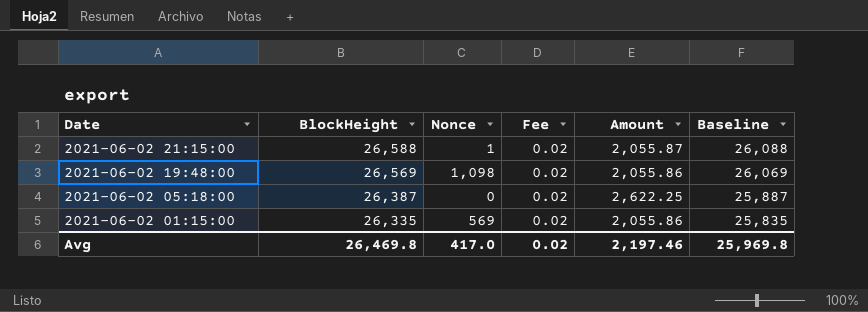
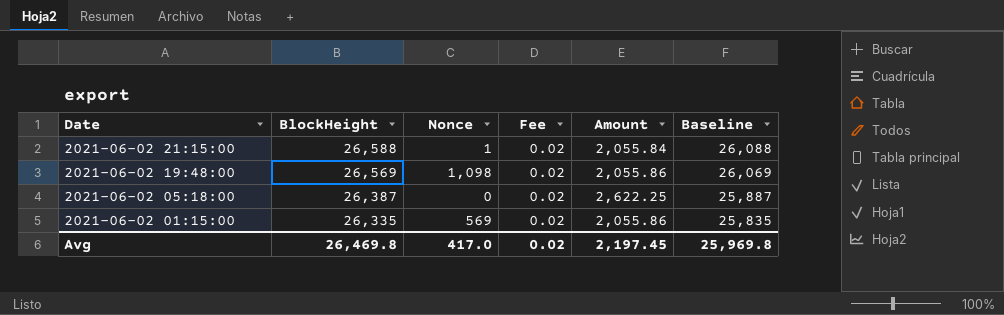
2021-06-02 21:15:00 | Amount: 2,055.87 -> 2,055.84
Avg | Amount: 2,197.46 -> 2,197.45

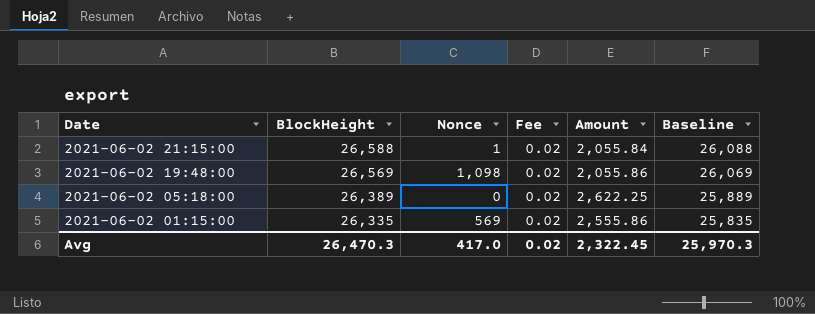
2021-06-02 05:18:00 | BlockHeight: 26,387 -> 26,389
2021-06-02 05:18:00 | Baseline: 25,887 -> 25,889
2021-06-02 01:15:00 | Amount: 2,055.86 -> 2,555.86
Avg | BlockHeight: 26,469.8 -> 26,470.3
Avg | Amount: 2,197.45 -> 2,322.45
Avg | Baseline: 25,969.8 -> 25,970.3

